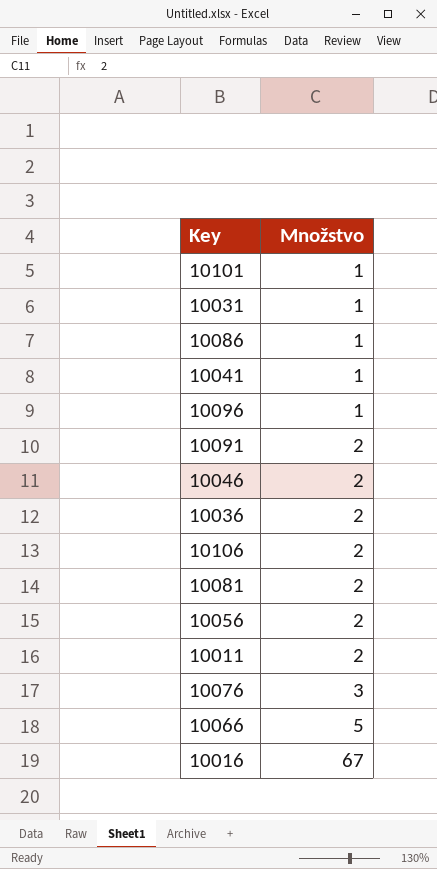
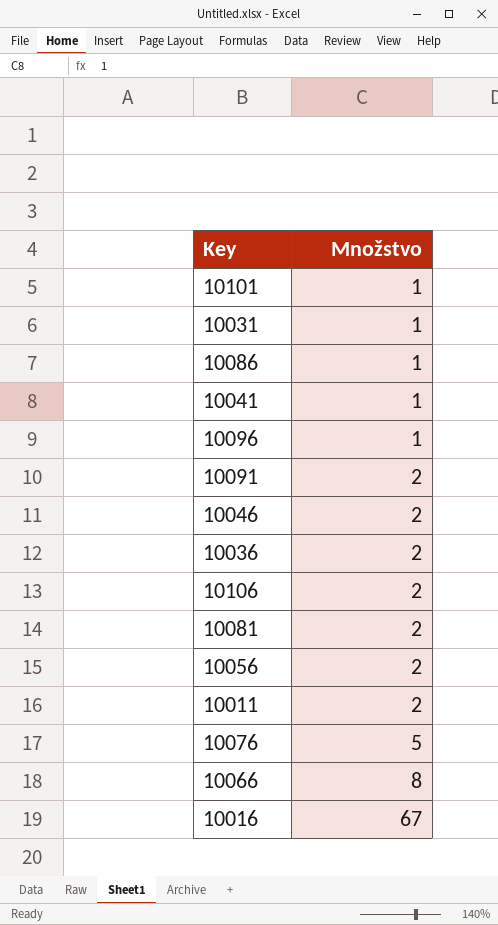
10076 | Množstvo: 3 -> 5
10066 | Množstvo: 5 -> 8

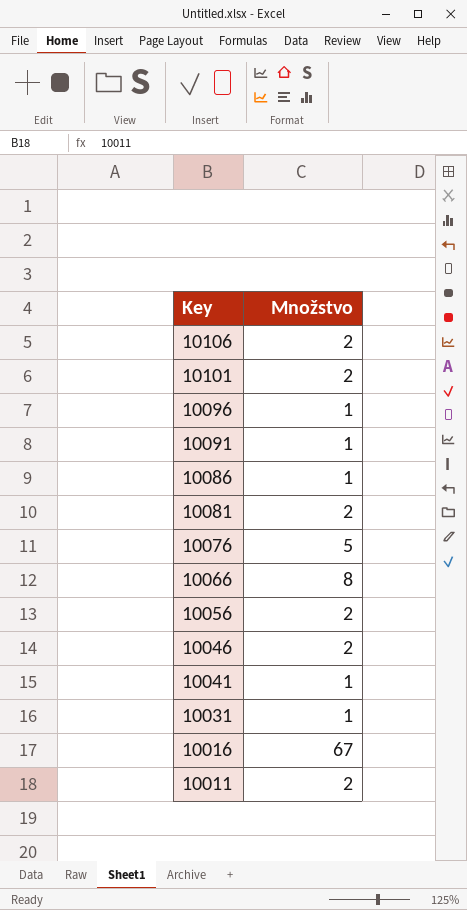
row order: Množstvo ascending -> Key descending
row 10036: 2 -> none
10101 | Množstvo: 1 -> 2
10091 | Množstvo: 2 -> 1

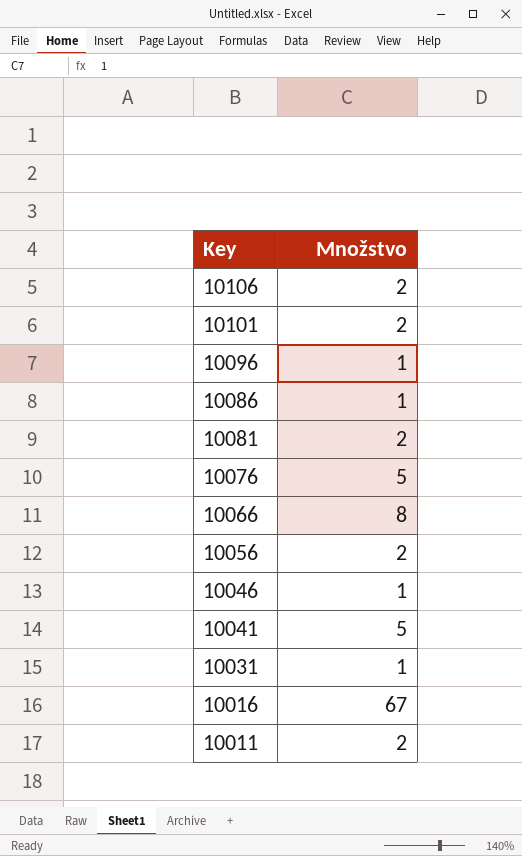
row 10091: 1 -> none
10046 | Množstvo: 2 -> 1
10041 | Množstvo: 1 -> 5

